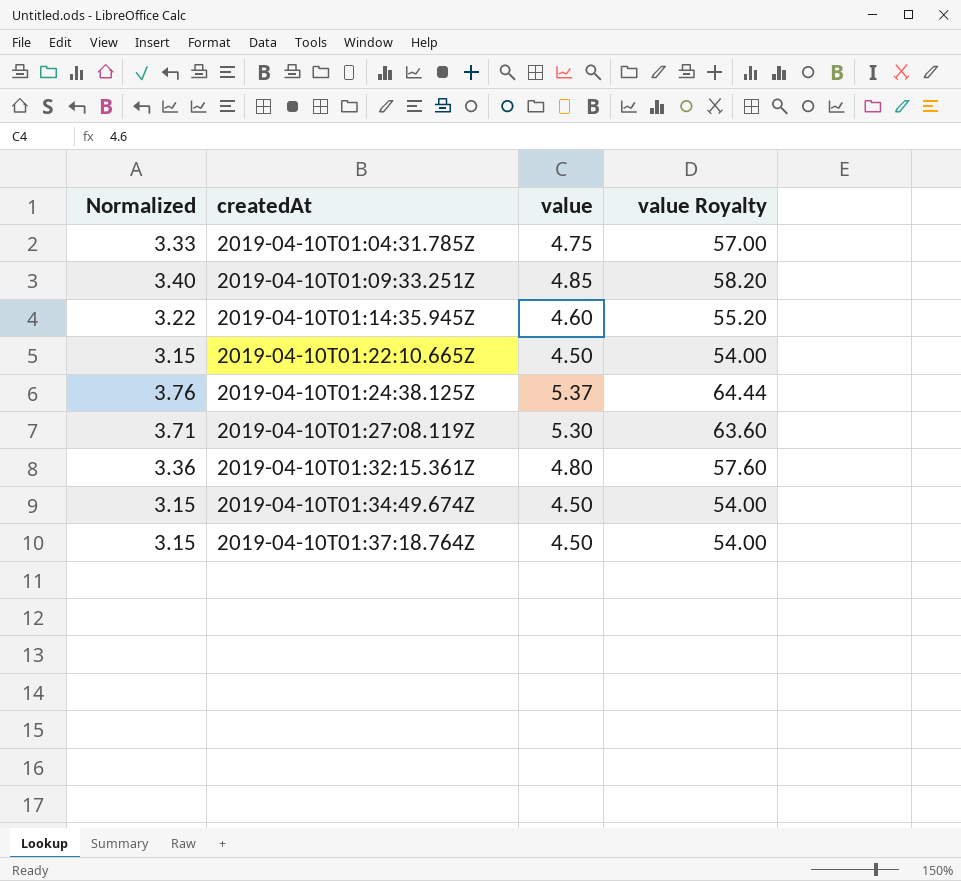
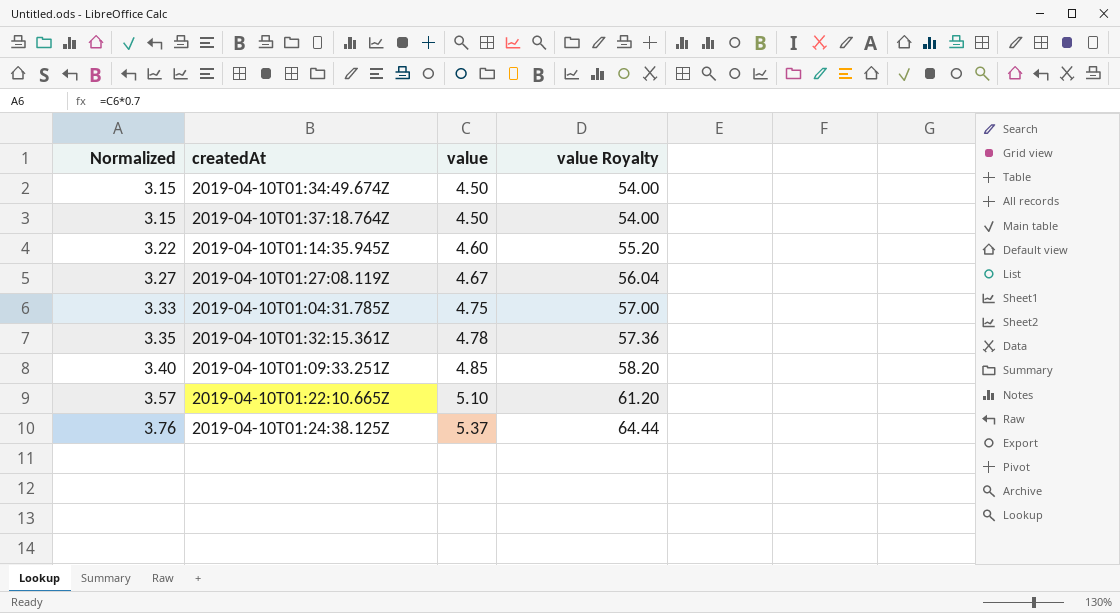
row order: createdAt ascending -> Normalized ascending
2019-04-10T01:27:08.119Z | Normalized: 3.71 -> 3.27
2019-04-10T01:27:08.119Z | value: 5.30 -> 4.67
2019-04-10T01:27:08.119Z | value Royalty: 63.60 -> 56.04
2019-04-10T01:32:15.361Z | Normalized: 3.36 -> 3.35
2019-04-10T01:32:15.361Z | value: 4.80 -> 4.78
2019-04-10T01:32:15.361Z | value Royalty: 57.60 -> 57.36
2019-04-10T01:22:10.665Z | Normalized: 3.15 -> 3.57
2019-04-10T01:22:10.665Z | value: 4.50 -> 5.10
2019-04-10T01:22:10.665Z | value Royalty: 54.00 -> 61.20

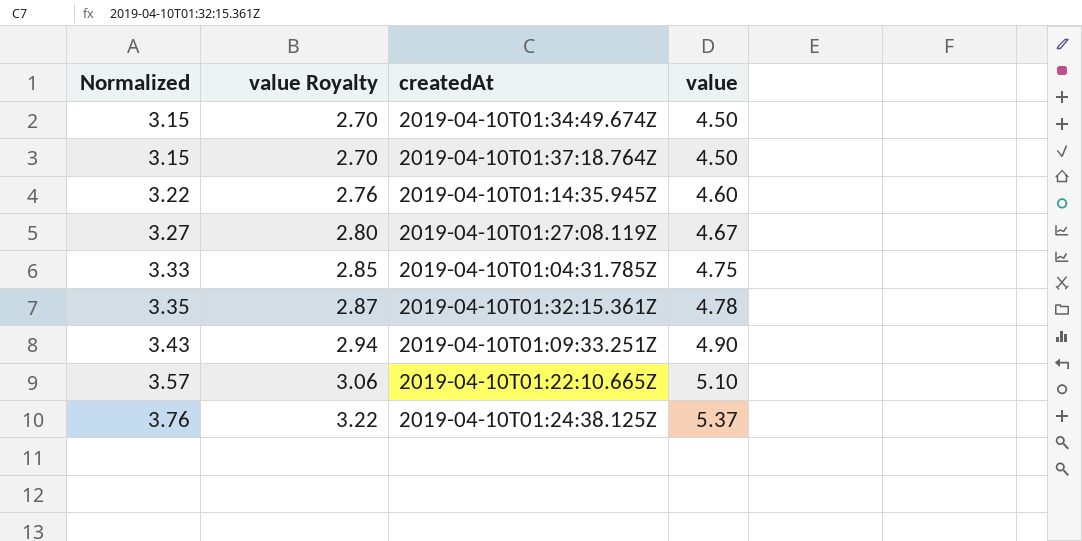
column value Royalty | formula: [value] * 12 -> [value] * 0.6
column value Royalty | position: 4 -> 2
2019-04-10T01:09:33.251Z | Normalized: 3.40 -> 3.43
2019-04-10T01:09:33.251Z | value: 4.85 -> 4.90

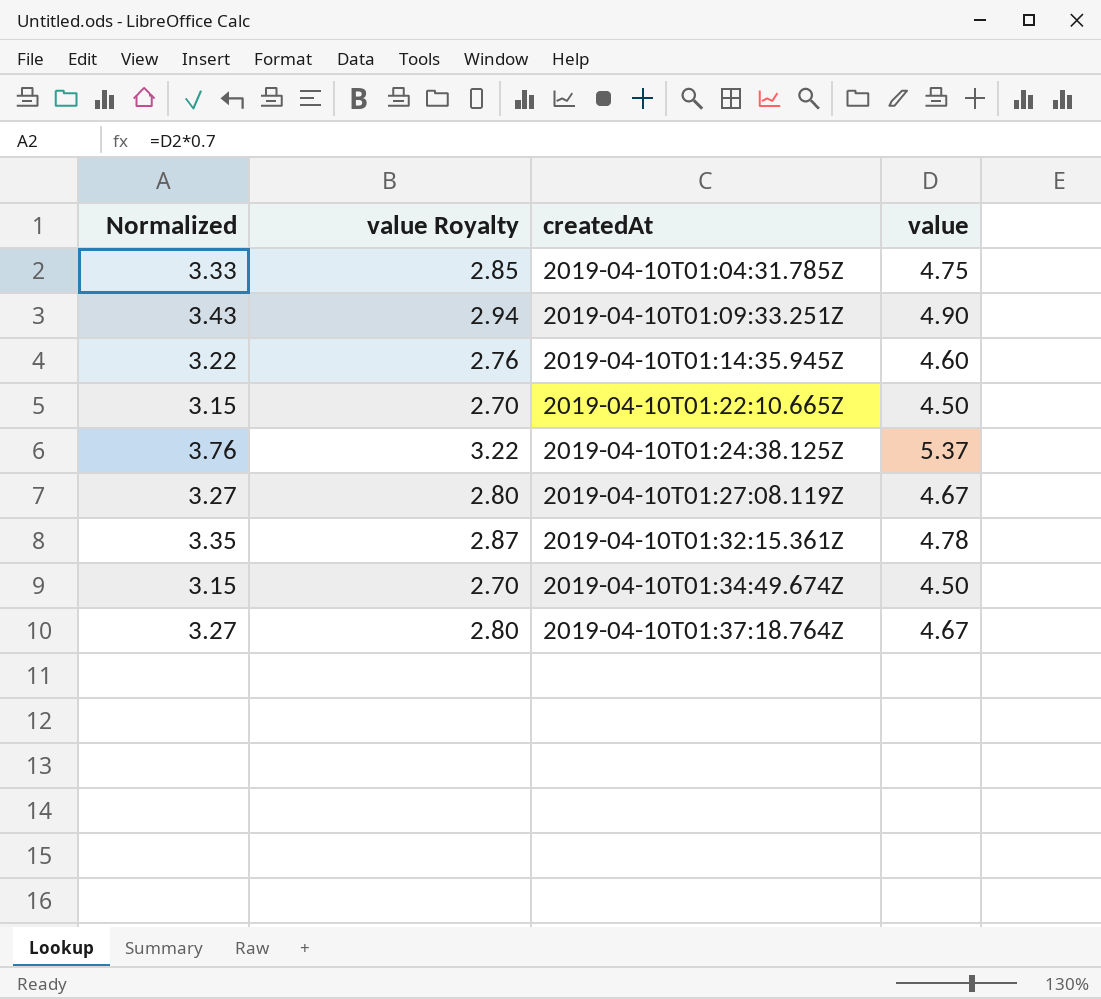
row order: Normalized ascending -> createdAt ascending
2019-04-10T01:22:10.665Z | Normalized: 3.57 -> 3.15
2019-04-10T01:22:10.665Z | value Royalty: 3.06 -> 2.70
2019-04-10T01:22:10.665Z | value: 5.10 -> 4.50
2019-04-10T01:37:18.764Z | Normalized: 3.15 -> 3.27
2019-04-10T01:37:18.764Z | value Royalty: 2.70 -> 2.80
2019-04-10T01:37:18.764Z | value: 4.50 -> 4.67

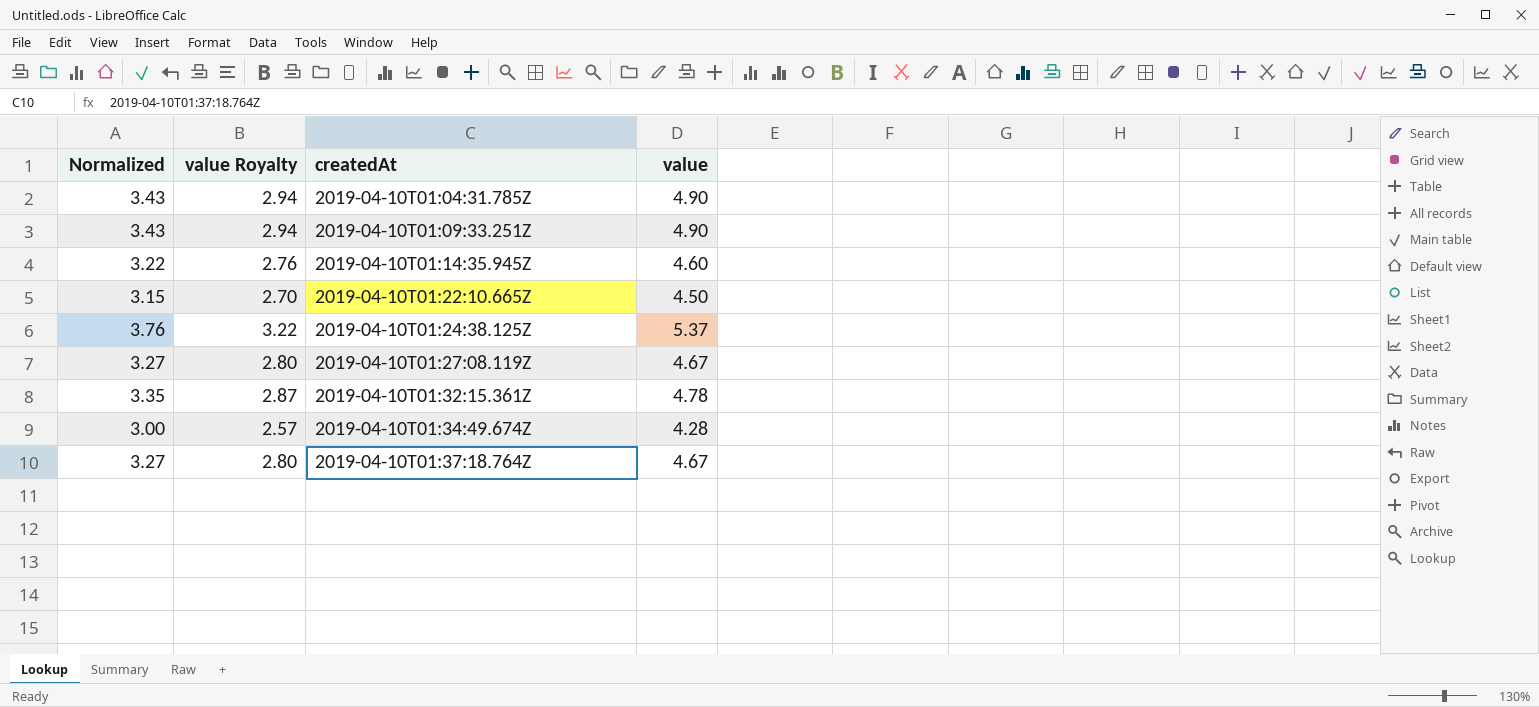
2019-04-10T01:04:31.785Z | Normalized: 3.33 -> 3.43
2019-04-10T01:04:31.785Z | value Royalty: 2.85 -> 2.94
2019-04-10T01:04:31.785Z | value: 4.75 -> 4.90
2019-04-10T01:34:49.674Z | Normalized: 3.15 -> 3.00
2019-04-10T01:34:49.674Z | value Royalty: 2.70 -> 2.57
2019-04-10T01:34:49.674Z | value: 4.50 -> 4.28

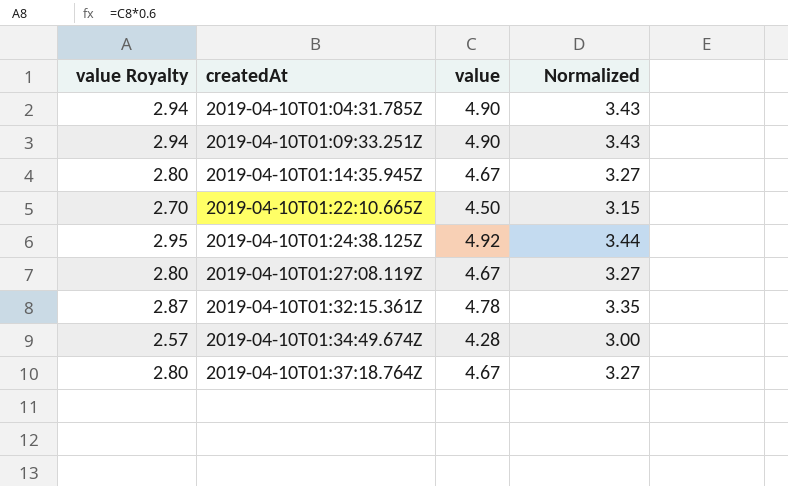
column Normalized | position: 1 -> 4
2019-04-10T01:14:35.945Z | value Royalty: 2.76 -> 2.80
2019-04-10T01:14:35.945Z | value: 4.60 -> 4.67
2019-04-10T01:14:35.945Z | Normalized: 3.22 -> 3.27
2019-04-10T01:24:38.125Z | value Royalty: 3.22 -> 2.95
2019-04-10T01:24:38.125Z | value: 5.37 -> 4.92
2019-04-10T01:24:38.125Z | Normalized: 3.76 -> 3.44

